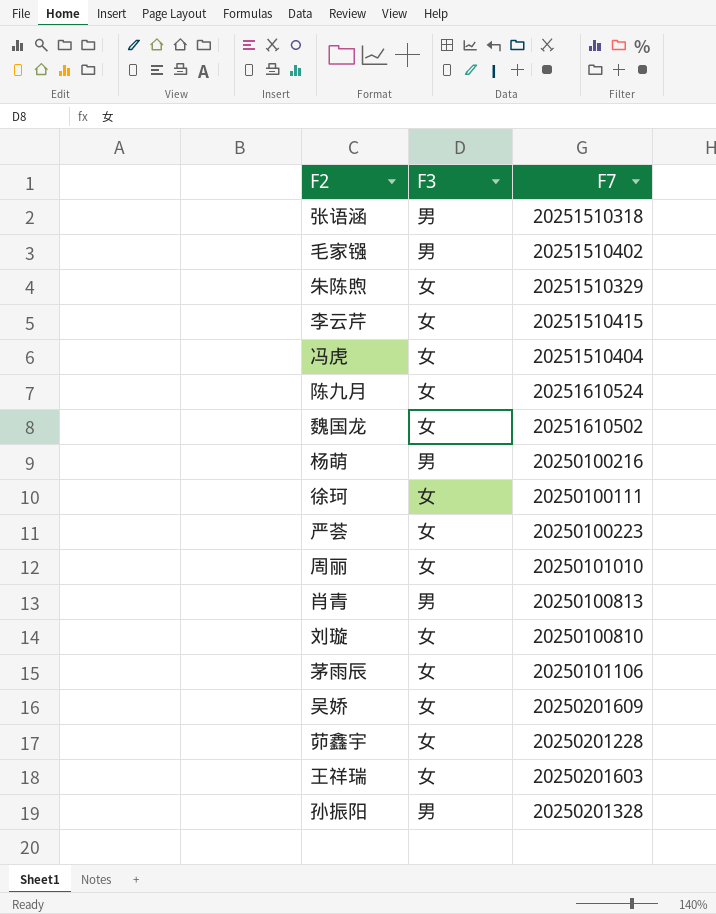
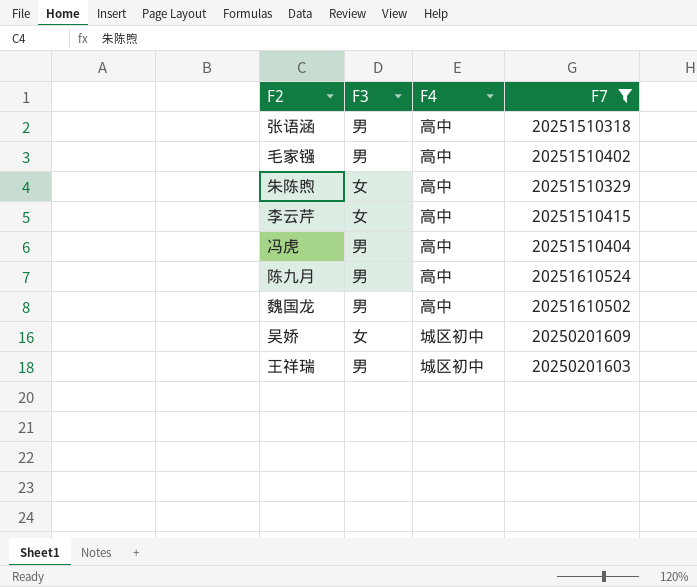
filter: none -> F7 >= 20250201603
column F4 | position: none -> 3
冯虎 | F3: 女 -> 男
陈九月 | F3: 女 -> 男
魏国龙 | F3: 女 -> 男
王祥瑞 | F3: 女 -> 男

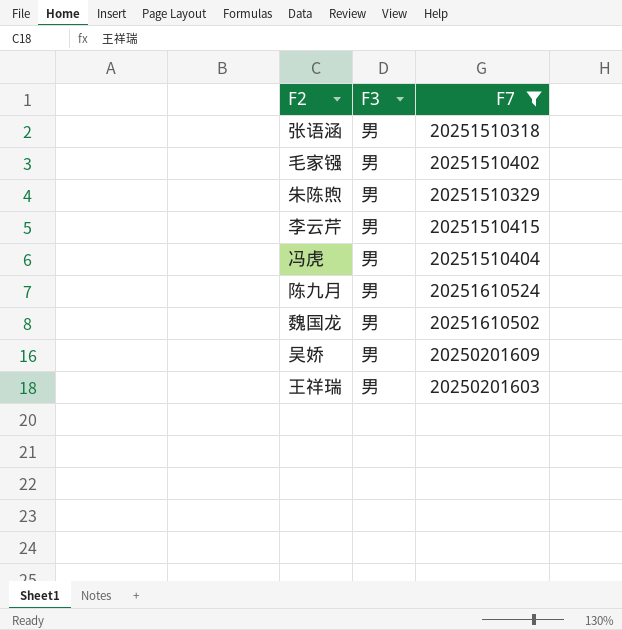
column F4 | position: 3 -> none
朱陈煦 | F3: 女 -> 男
李云芹 | F3: 女 -> 男
吴娇 | F3: 女 -> 男

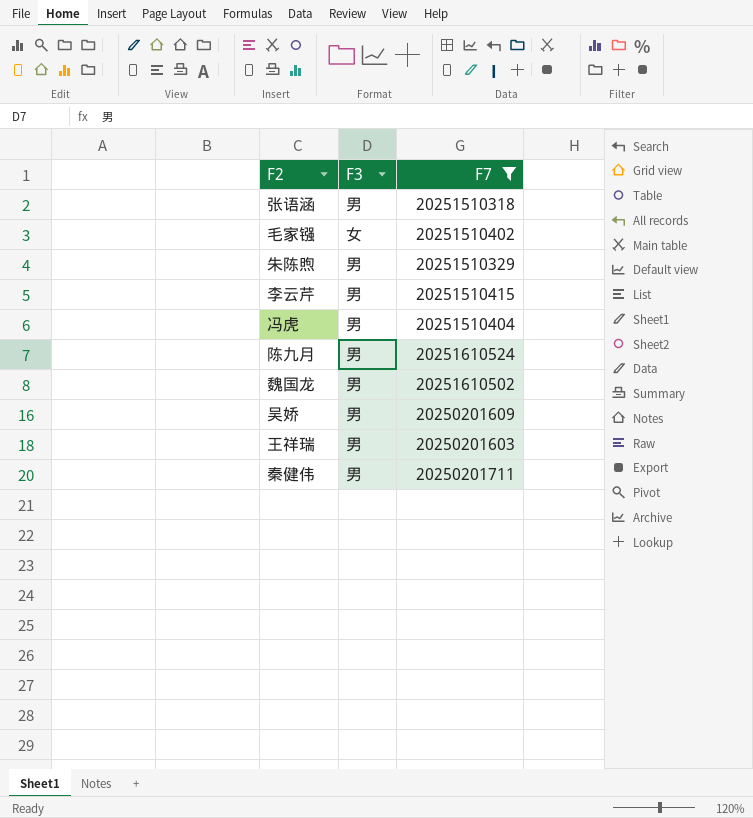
毛家镪 | F3: 男 -> 女
row 秦健伟: none -> 男 | 20250201711

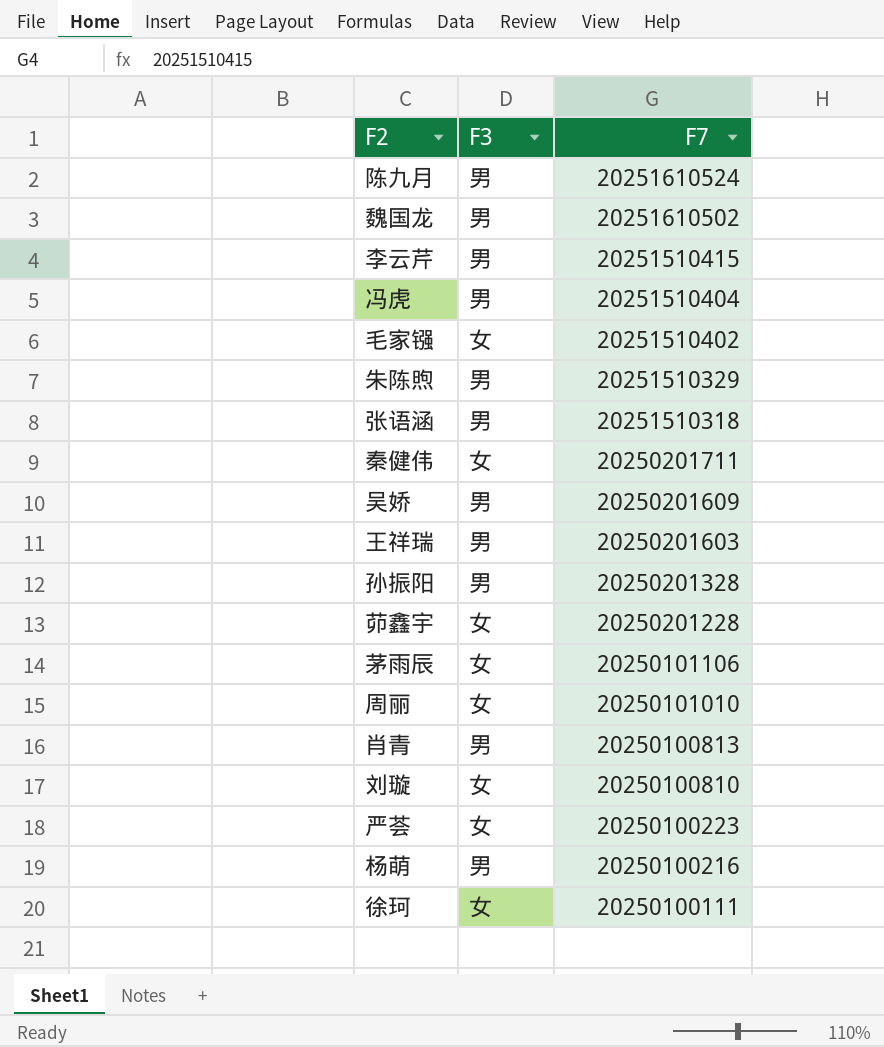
filter: F7 >= 20250201603 -> none
row order: none -> F7 descending
秦健伟 | F3: 男 -> 女

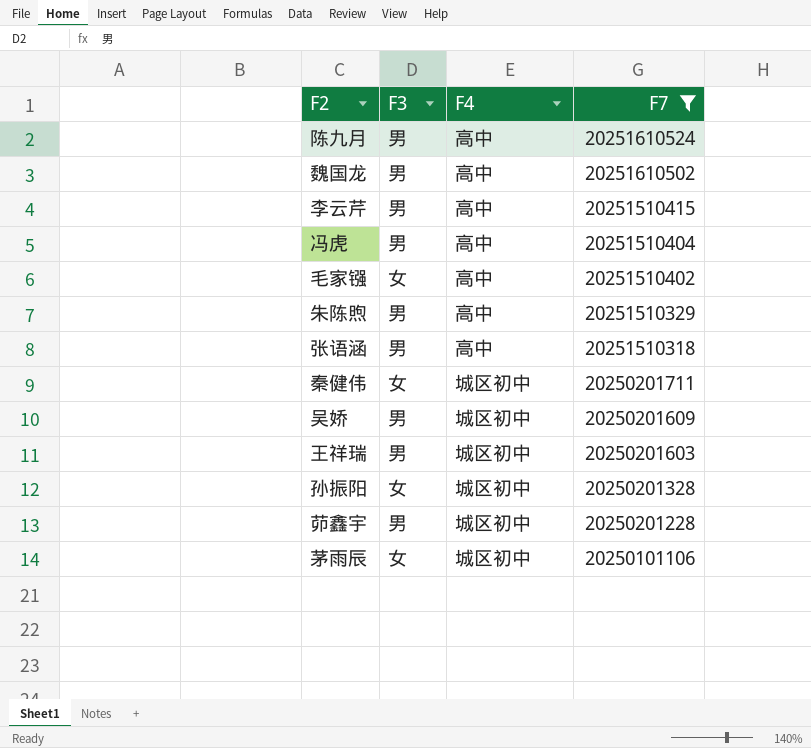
filter: none -> F7 >= 20250101106
column F4 | position: none -> 3
孙振阳 | F3: 男 -> 女
茆鑫宇 | F3: 女 -> 男

